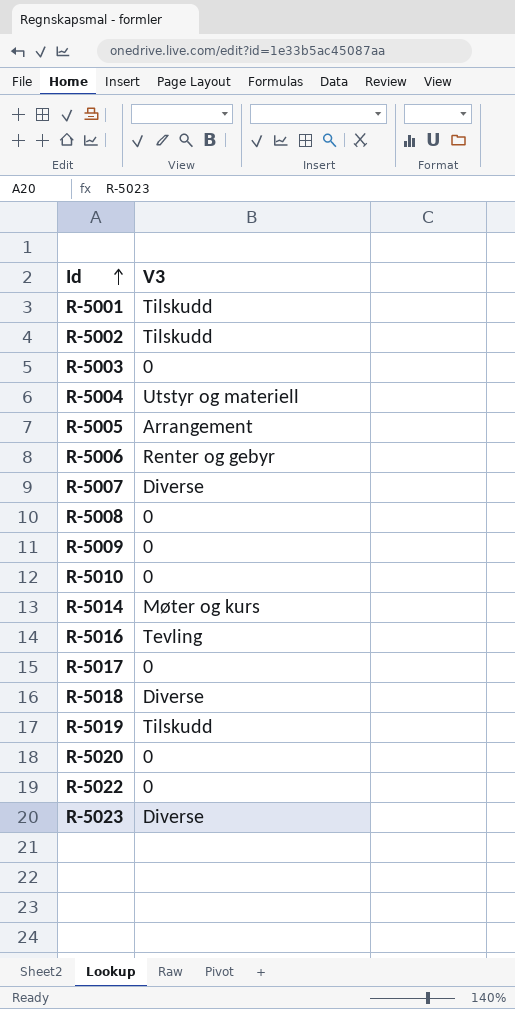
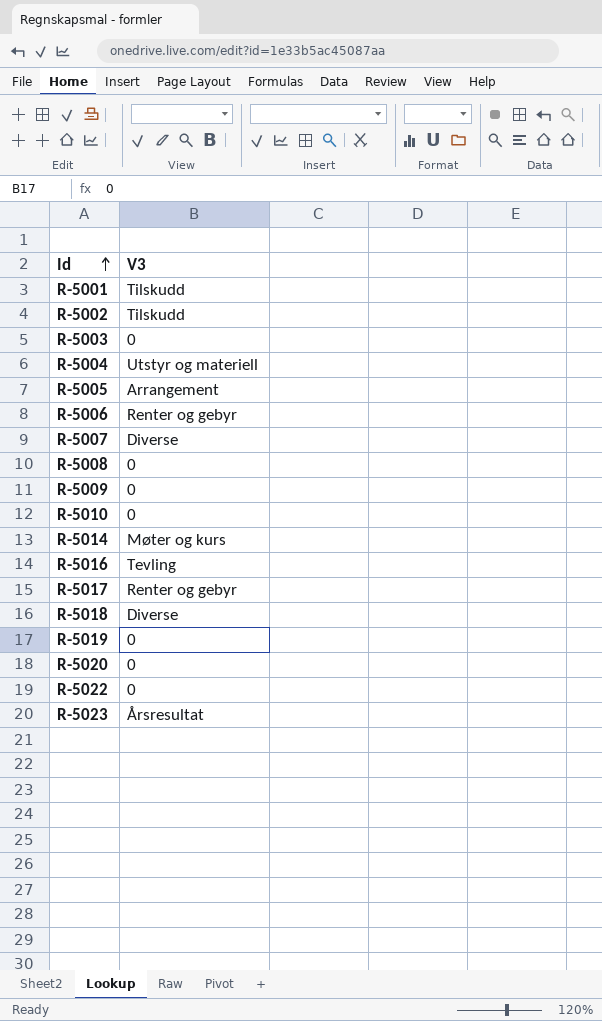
R-5017 | V3: 0 -> Renter og gebyr
R-5019 | V3: Tilskudd -> 0
R-5023 | V3: Diverse -> Årsresultat

